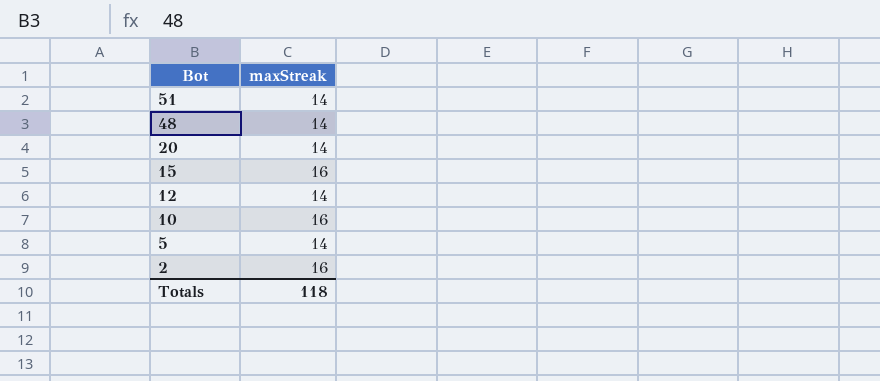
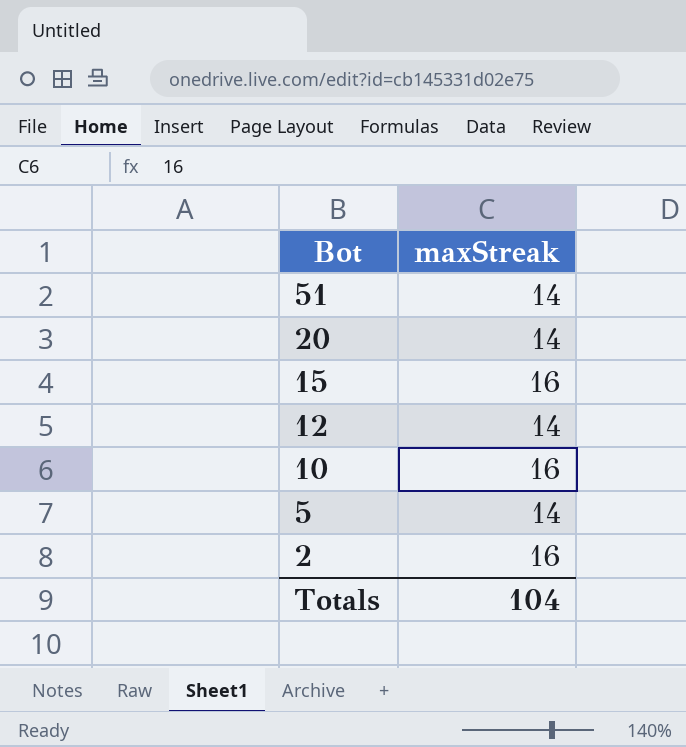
row 48: 14 -> none
Totals | maxStreak: 118 -> 104

